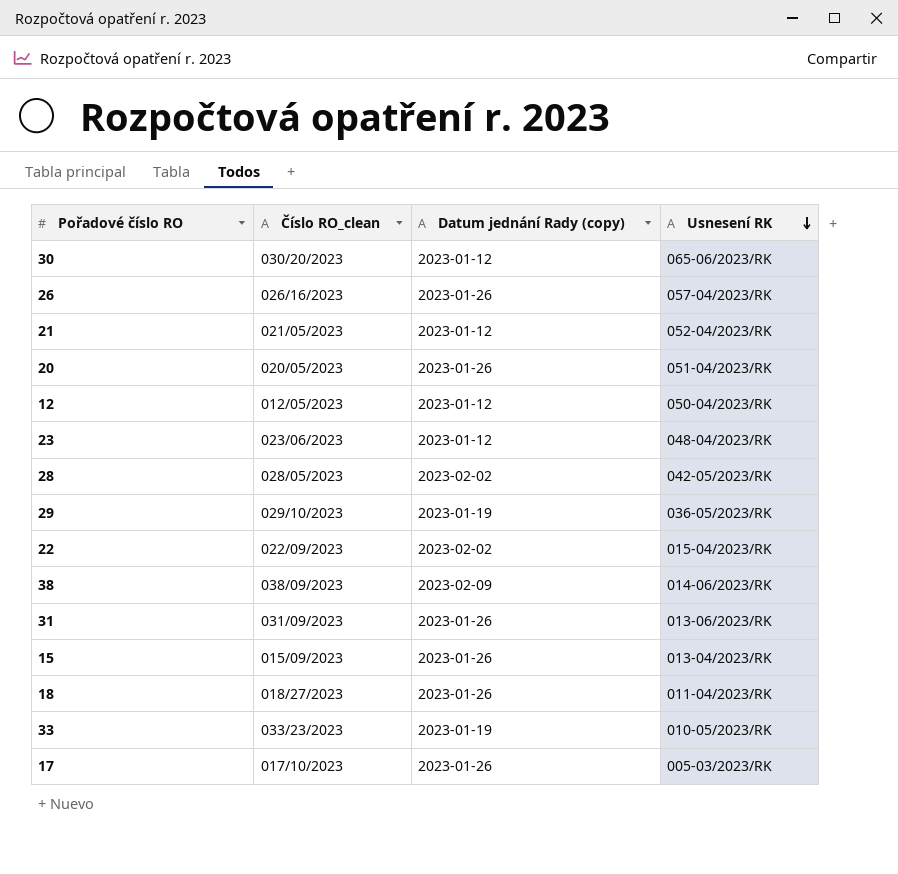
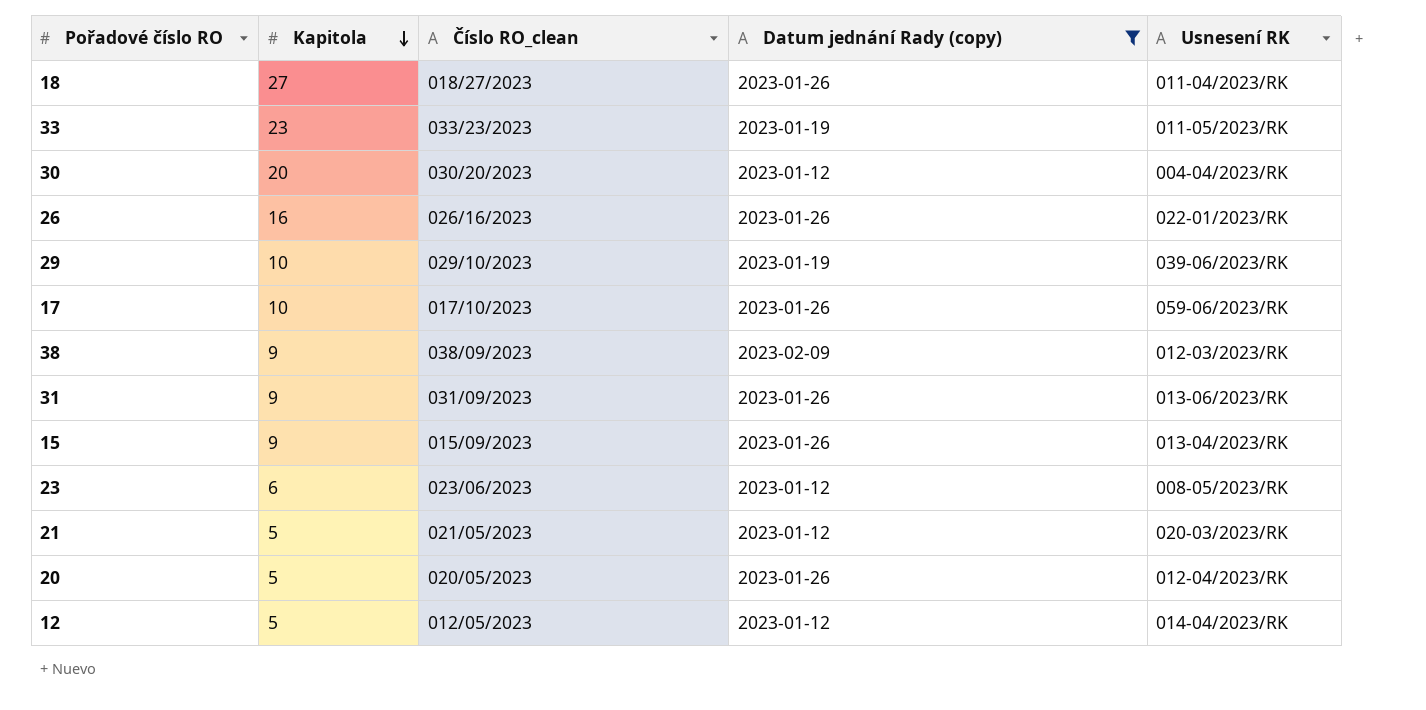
filter: none -> Datum jednání Rady (copy) != 2023-02-02
row order: Usnesení RK descending -> Kapitola descending
column Kapitola | position: none -> 2
33 | Usnesení RK: 010-05/2023/RK -> 011-05/2023/RK
30 | Usnesení RK: 065-06/2023/RK -> 004-04/2023/RK
26 | Usnesení RK: 057-04/2023/RK -> 022-01/2023/RK
29 | Usnesení RK: 036-05/2023/RK -> 039-06/2023/RK
17 | Usnesení RK: 005-03/2023/RK -> 059-06/2023/RK
38 | Usnesení RK: 014-06/2023/RK -> 012-03/2023/RK
23 | Usnesení RK: 048-04/2023/RK -> 008-05/2023/RK
21 | Usnesení RK: 052-04/2023/RK -> 020-03/2023/RK
20 | Usnesení RK: 051-04/2023/RK -> 012-04/2023/RK
12 | Usnesení RK: 050-04/2023/RK -> 014-04/2023/RK

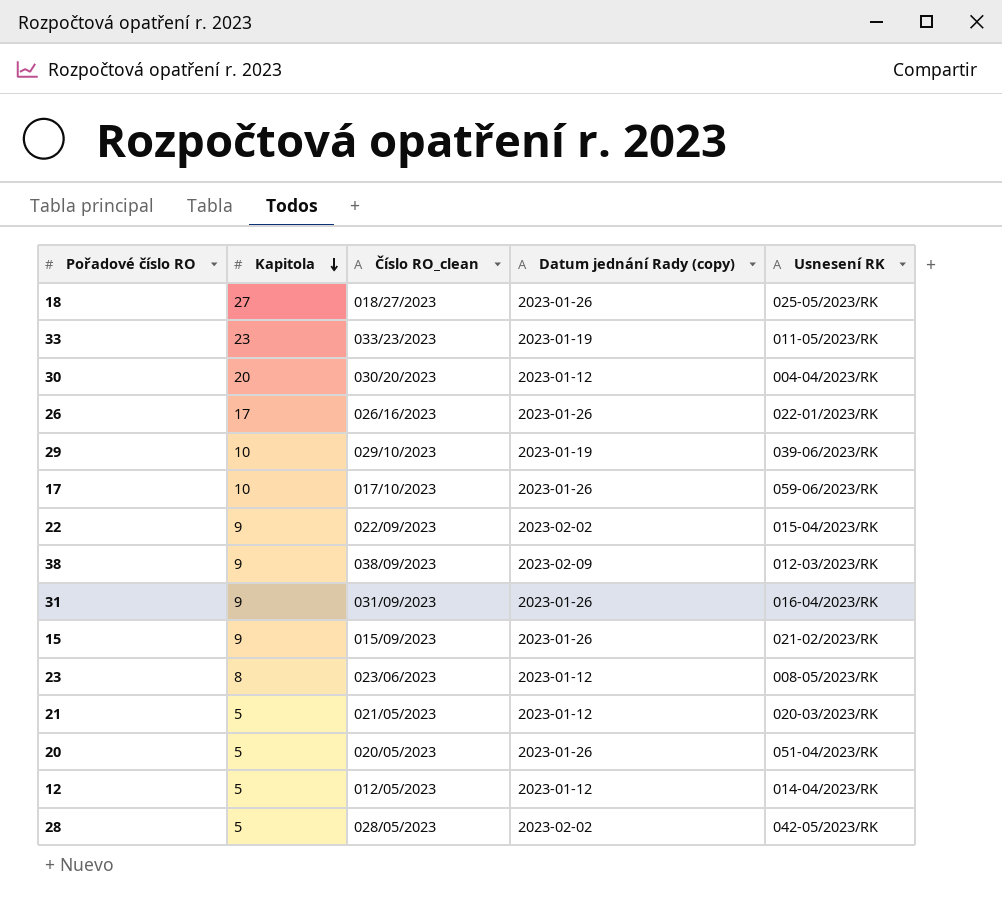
filter: Datum jednání Rady (copy) != 2023-02-02 -> none
18 | Usnesení RK: 011-04/2023/RK -> 025-05/2023/RK
26 | Kapitola: 16 -> 17
31 | Usnesení RK: 013-06/2023/RK -> 016-04/2023/RK
15 | Usnesení RK: 013-04/2023/RK -> 021-02/2023/RK
23 | Kapitola: 6 -> 8
20 | Usnesení RK: 012-04/2023/RK -> 051-04/2023/RK

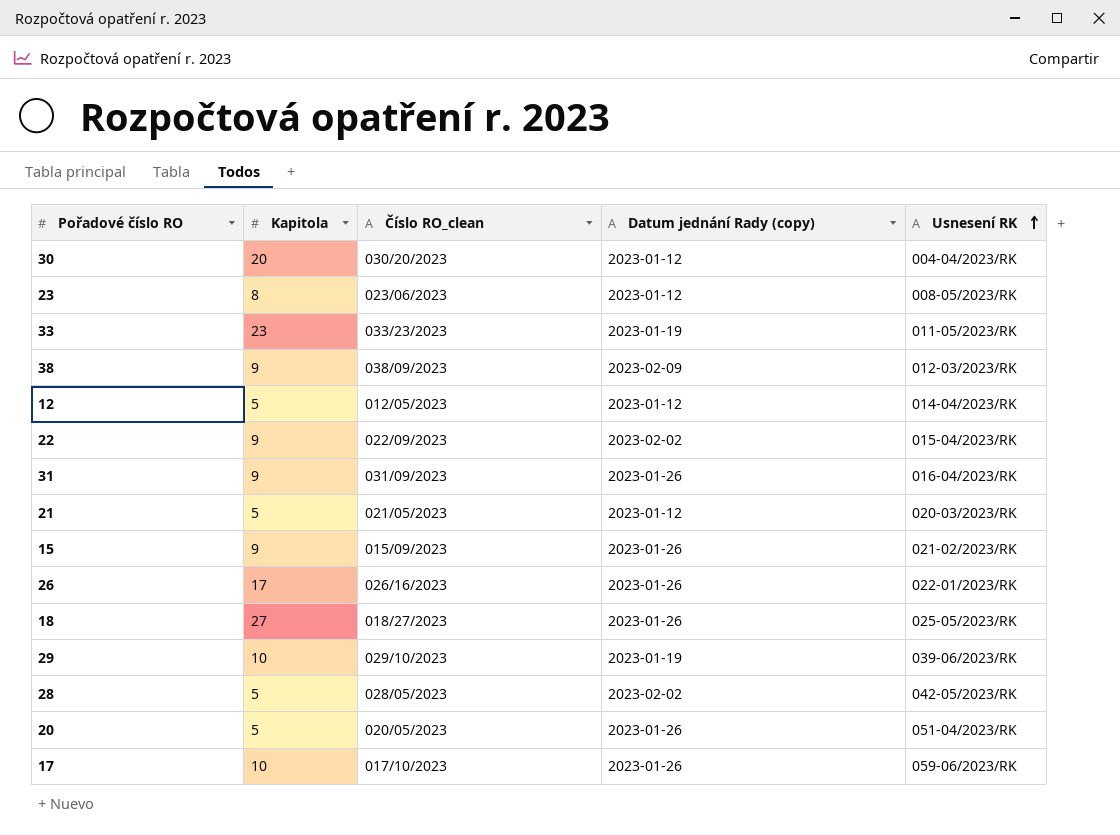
row order: Kapitola descending -> Usnesení RK ascending

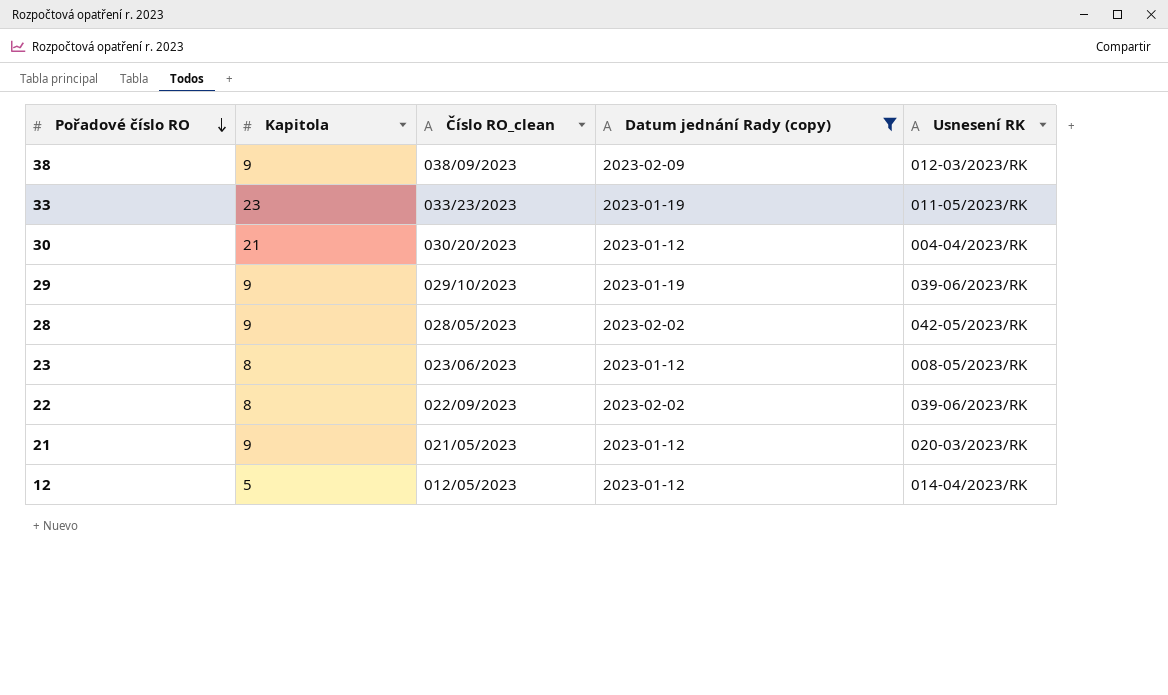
filter: none -> Datum jednání Rady (copy) != 2023-01-26
row order: Usnesení RK ascending -> Pořadové číslo RO descending
30 | Kapitola: 20 -> 21
29 | Kapitola: 10 -> 9
28 | Kapitola: 5 -> 9
22 | Kapitola: 9 -> 8
22 | Usnesení RK: 015-04/2023/RK -> 039-06/2023/RK
21 | Kapitola: 5 -> 9

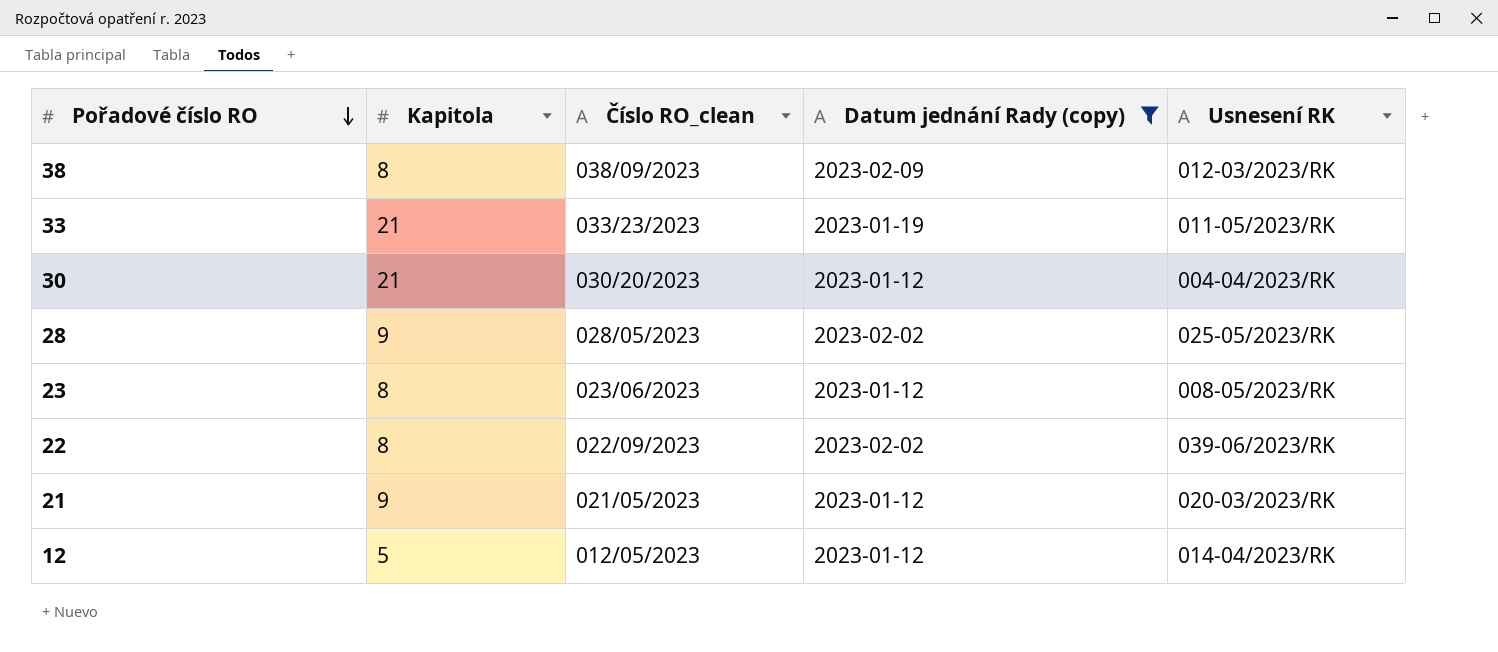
row 29: 9 | 029/10/2023 | 2023-01-19 | 039-06/2023/RK -> none
38 | Kapitola: 9 -> 8
33 | Kapitola: 23 -> 21
28 | Usnesení RK: 042-05/2023/RK -> 025-05/2023/RK

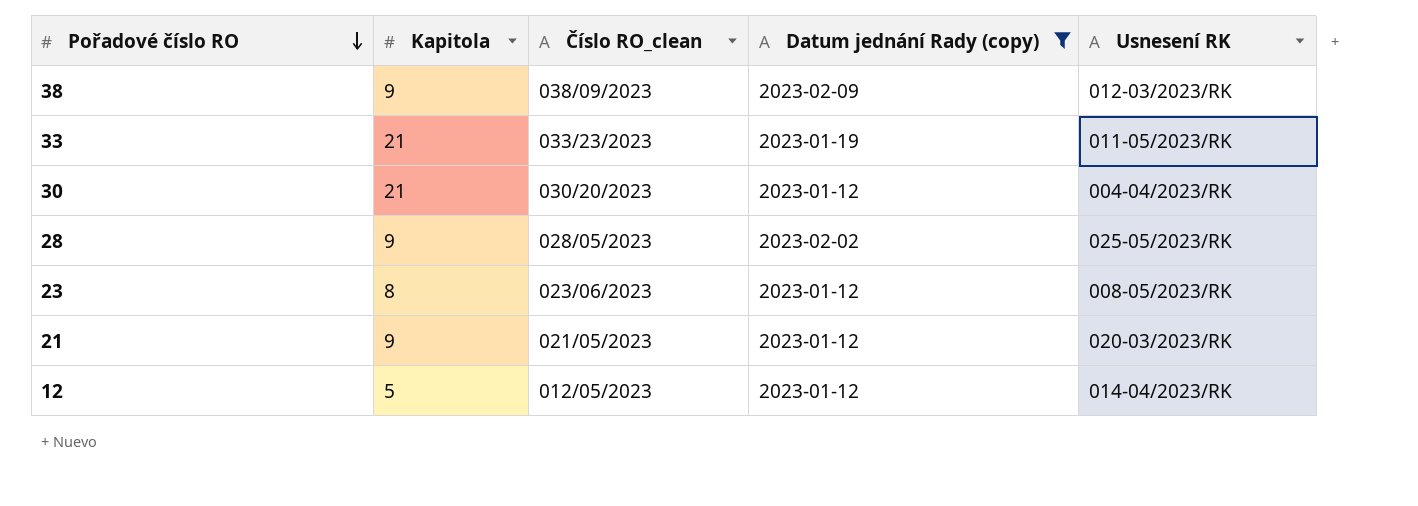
row 22: 8 | 022/09/2023 | 2023-02-02 | 039-06/2023/RK -> none
38 | Kapitola: 8 -> 9

